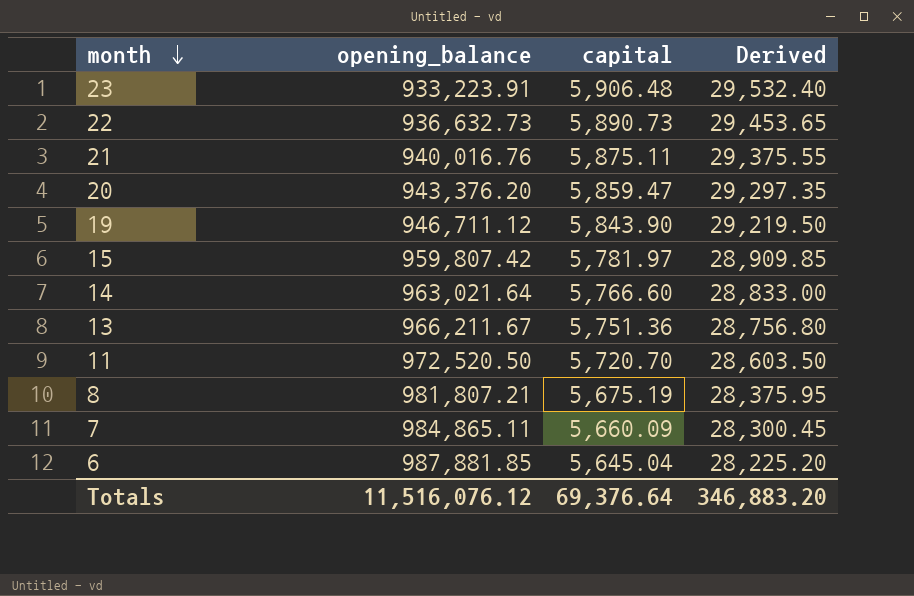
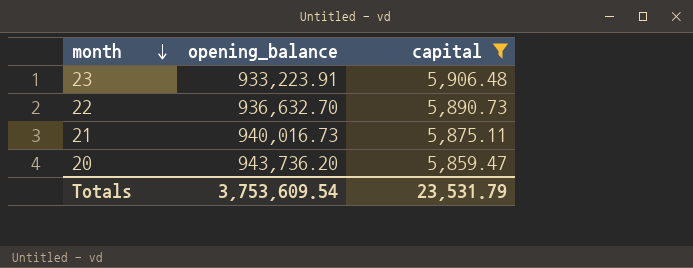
filter: none -> capital >= 5,859.47
column Derived | formula: [capital] * 5 -> none
22 | opening_balance: 936,632.73 -> 936,632.70
21 | opening_balance: 940,016.76 -> 940,016.73
20 | opening_balance: 943,376.20 -> 943,736.20
Totals | opening_balance: 11,516,076.12 -> 3,753,609.54
Totals | capital: 69,376.64 -> 23,531.79

